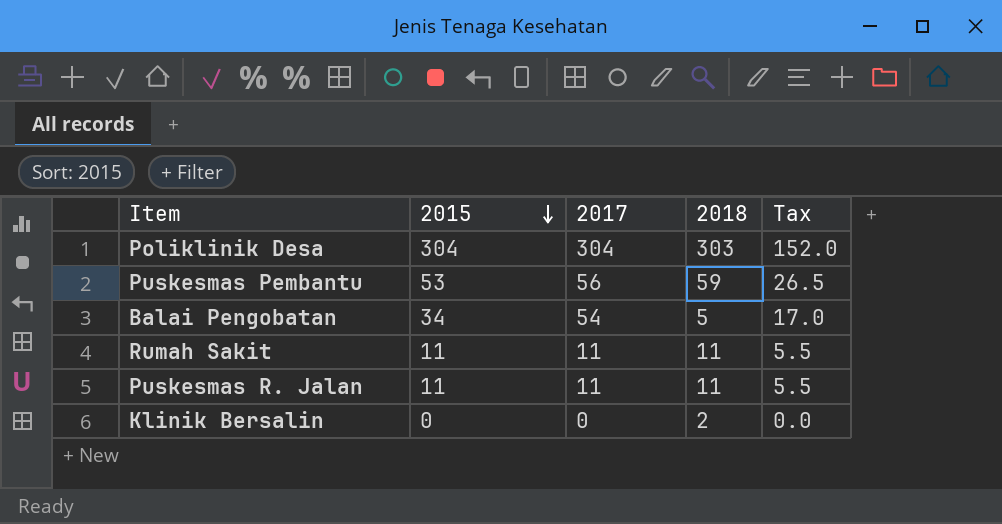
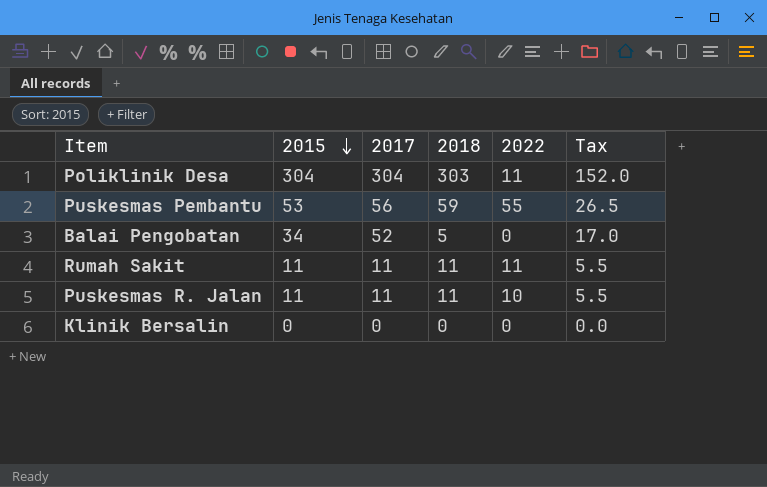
column 2022 | position: none -> 5
Balai Pengobatan | 2017: 54 -> 52
Klinik Bersalin | 2018: 2 -> 0

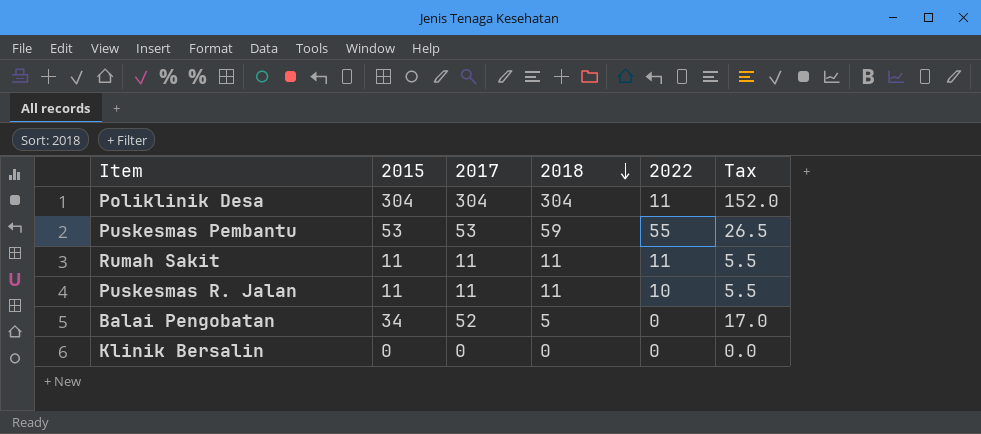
row order: 2015 descending -> 2018 descending
Poliklinik Desa | 2018: 303 -> 304
Puskesmas Pembantu | 2017: 56 -> 53

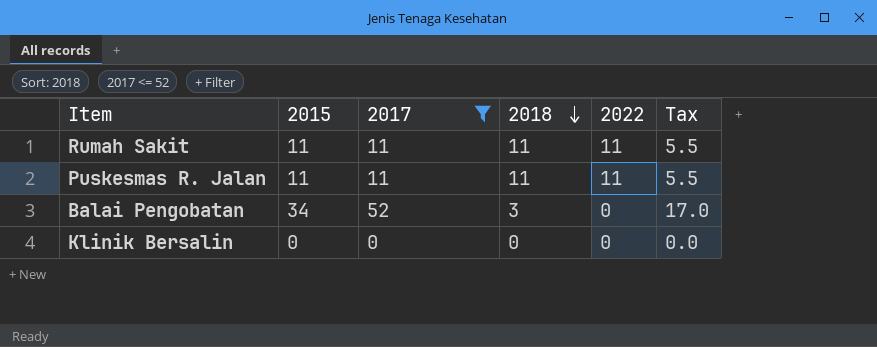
filter: none -> 2017 <= 52
Puskesmas R. Jalan | 2022: 10 -> 11
Balai Pengobatan | 2018: 5 -> 3

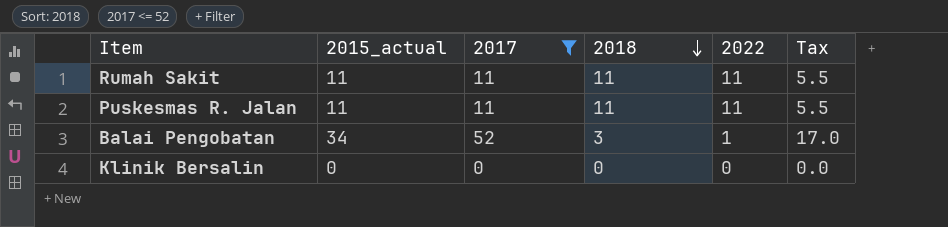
column name: 2015 -> 2015_actual
Balai Pengobatan | 2022: 0 -> 1

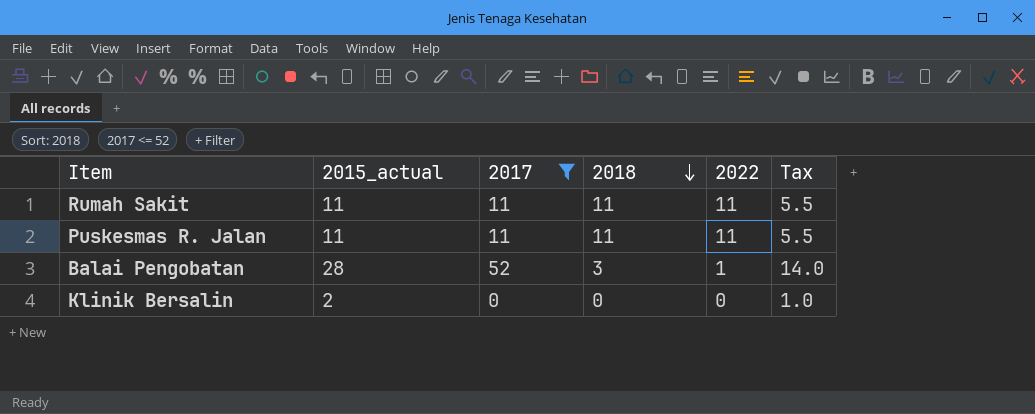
Balai Pengobatan | 2015_actual: 34 -> 28
Balai Pengobatan | Tax: 17.0 -> 14.0
Klinik Bersalin | 2015_actual: 0 -> 2
Klinik Bersalin | Tax: 0.0 -> 1.0

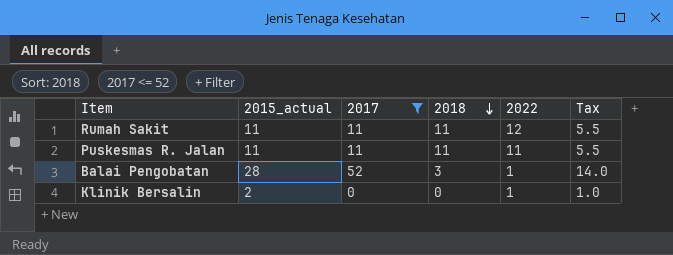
Rumah Sakit | 2022: 11 -> 12
Klinik Bersalin | 2022: 0 -> 1

